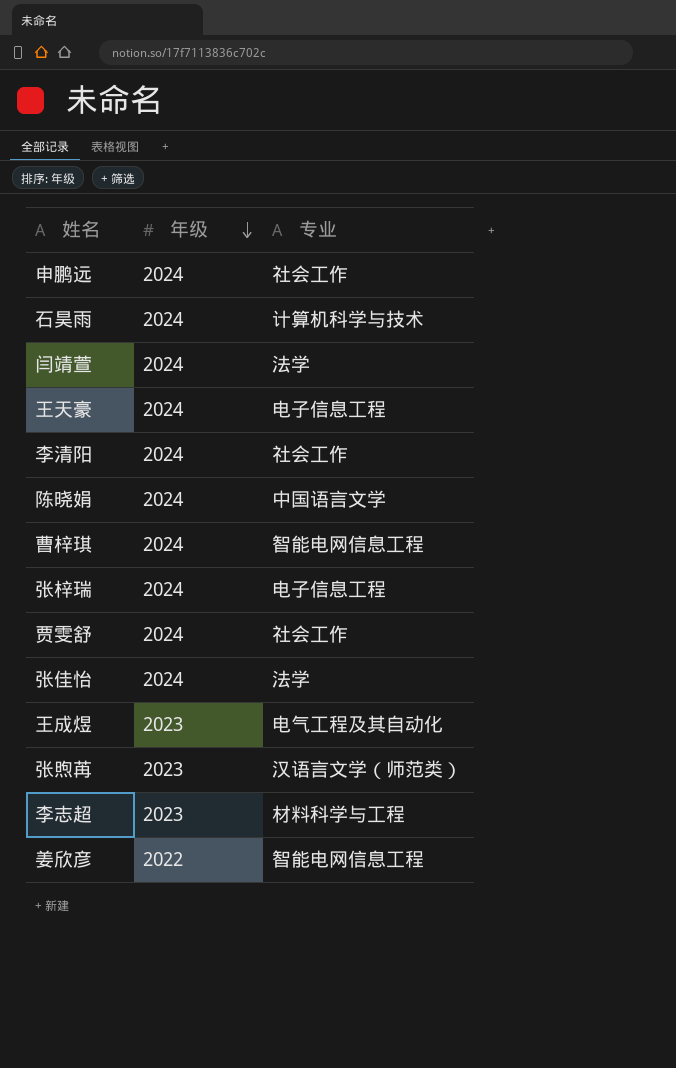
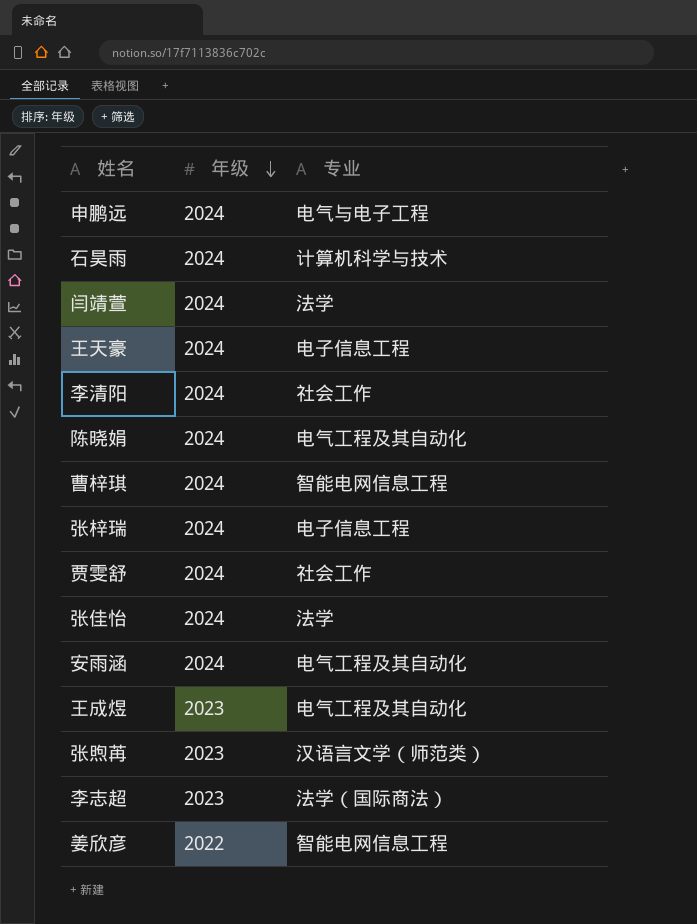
申鹏远 | 专业: 社会工作 -> 电气与电子工程
陈晓娟 | 专业: 中国语言文学 -> 电气工程及其自动化
row 安雨涵: none -> 2024 | 电气工程及其自动化
李志超 | 专业: 材料科学与工程 -> 法学（国际商法）

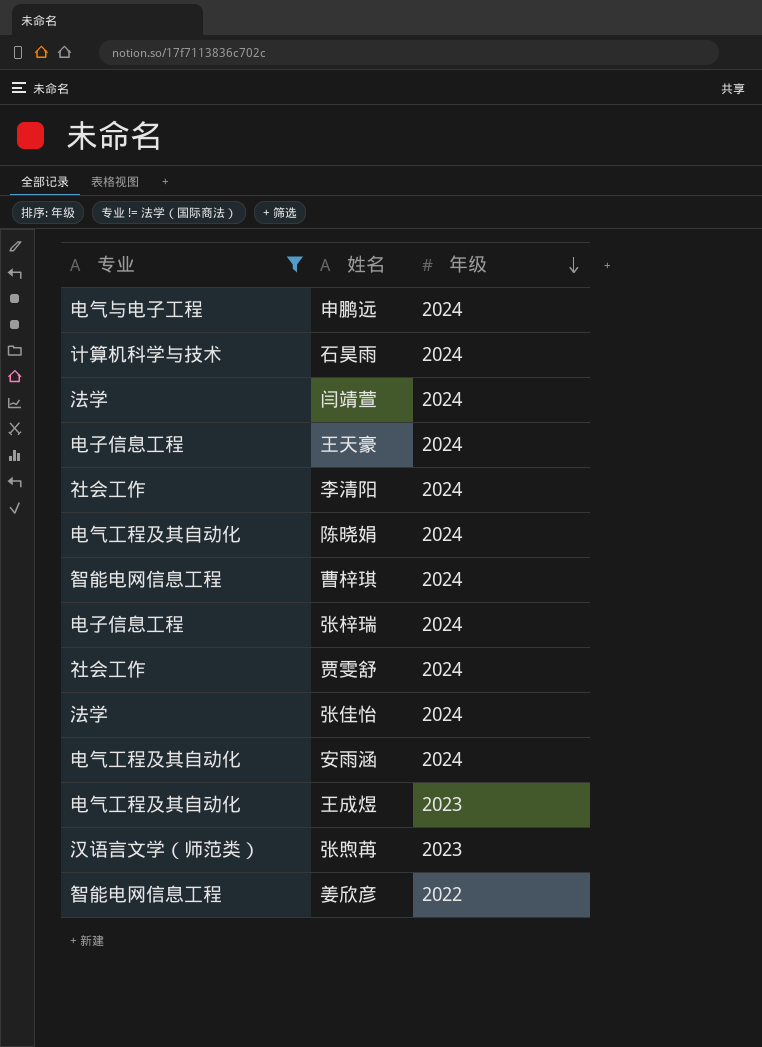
filter: none -> 专业 != 法学（国际商法）
column 专业 | position: 3 -> 1

